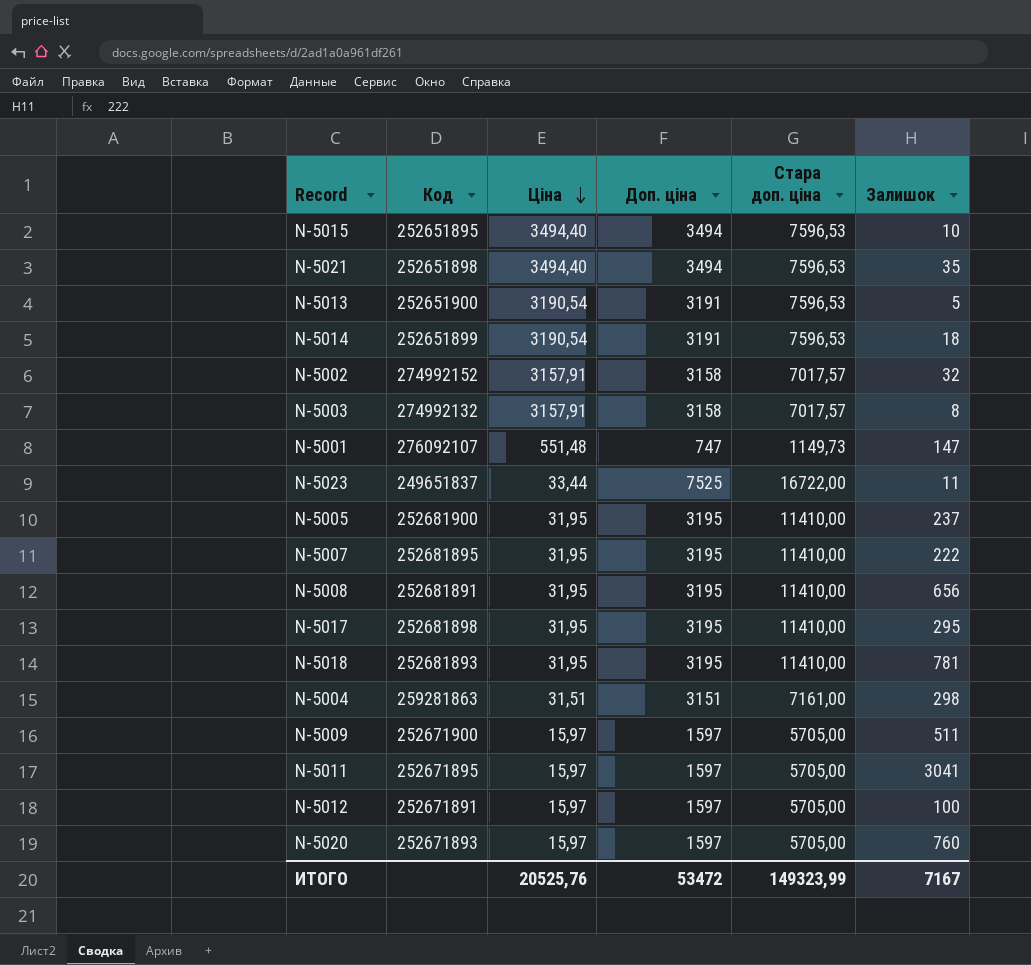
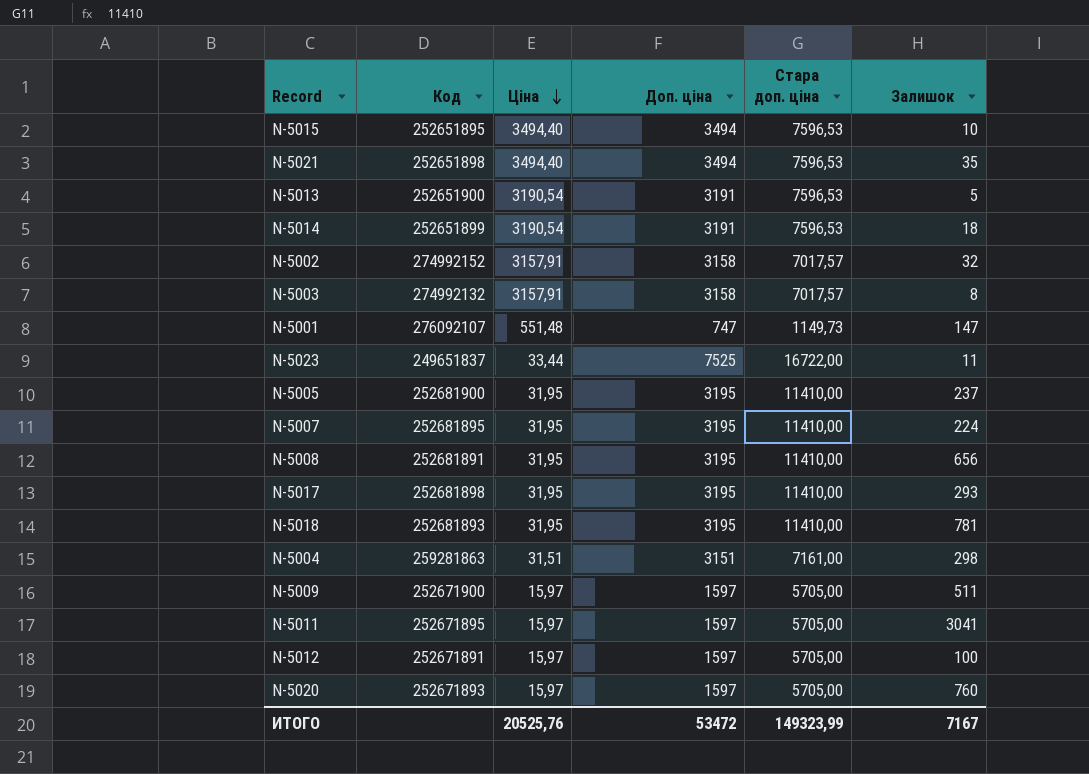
N-5007 | Залишок: 222 -> 224
N-5017 | Залишок: 295 -> 293

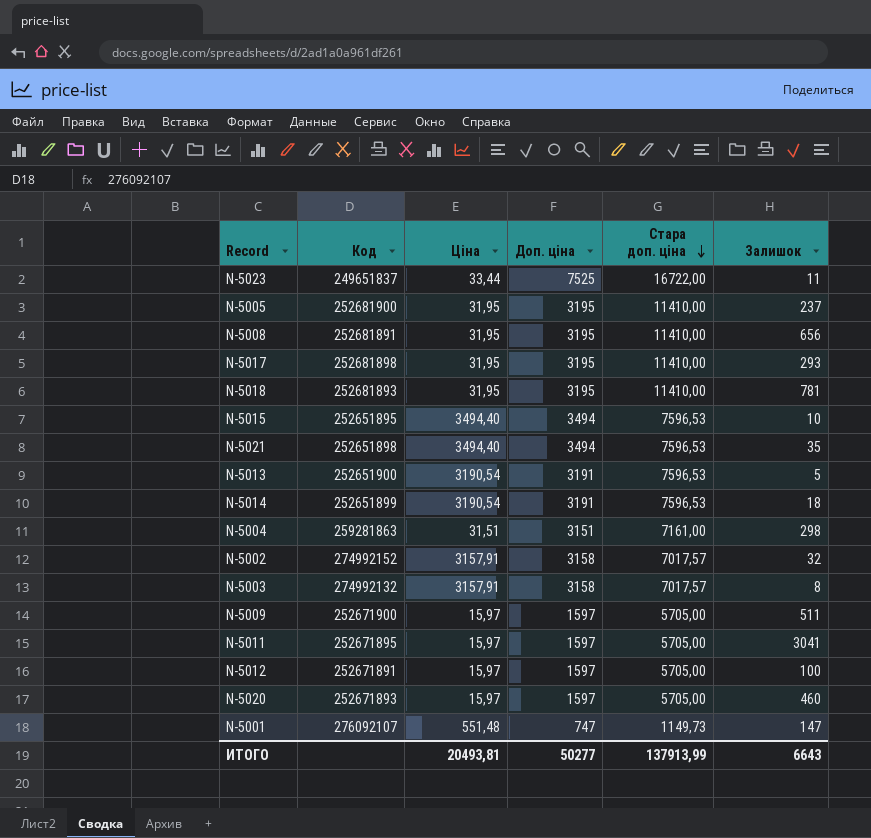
row order: Ціна descending -> Стара доп. ціна descending
row N-5007: 252681895 | 31,95 | 3195 | 11410,00 | 224 -> none
N-5020 | Залишок: 760 -> 460
ИТОГО | Ціна: 20525,76 -> 20493,81
ИТОГО | Доп. ціна: 53472 -> 50277
ИТОГО | Стара доп. ціна: 149323,99 -> 137913,99
ИТОГО | Залишок: 7167 -> 6643

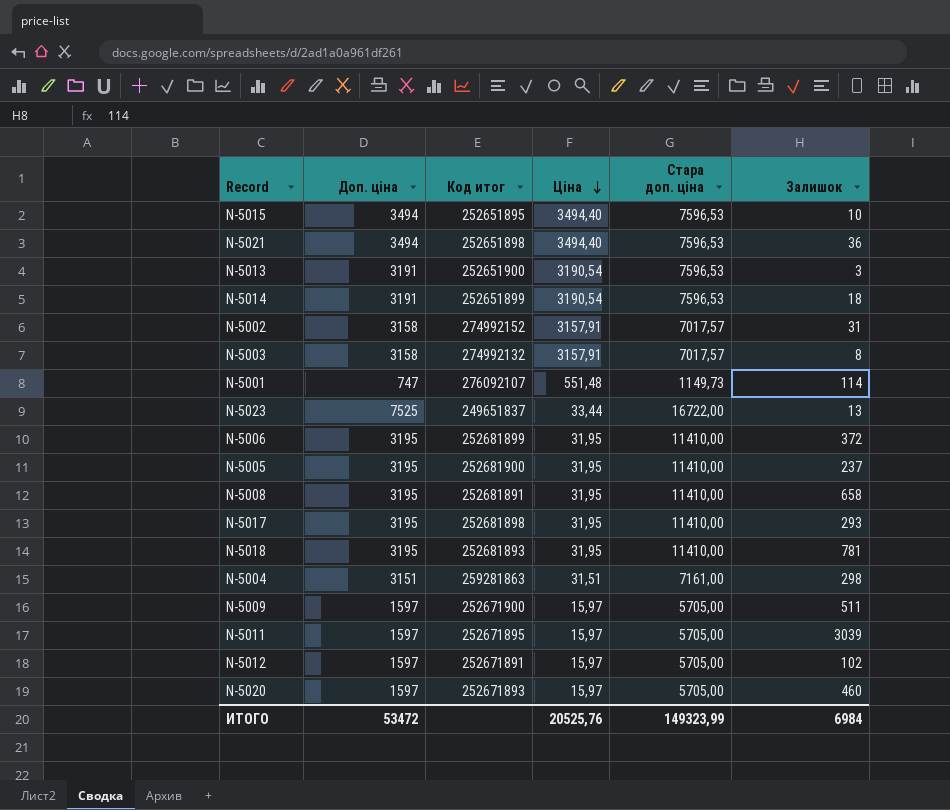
row order: Стара доп. ціна descending -> Ціна descending
column Доп. ціна | position: 4 -> 2
column name: Код -> Код итог
N-5021 | Залишок: 35 -> 36
N-5013 | Залишок: 5 -> 3
N-5002 | Залишок: 32 -> 31
N-5001 | Залишок: 147 -> 114
N-5023 | Залишок: 11 -> 13
row N-5006: none -> 3195 | 252681899 | 31,95 | 11410,00 | 372
N-5008 | Залишок: 656 -> 658
N-5011 | Залишок: 3041 -> 3039
N-5012 | Залишок: 100 -> 102
ИТОГО | Доп. ціна: 50277 -> 53472
ИТОГО | Ціна: 20493,81 -> 20525,76
ИТОГО | Стара доп. ціна: 137913,99 -> 149323,99
ИТОГО | Залишок: 6643 -> 6984

